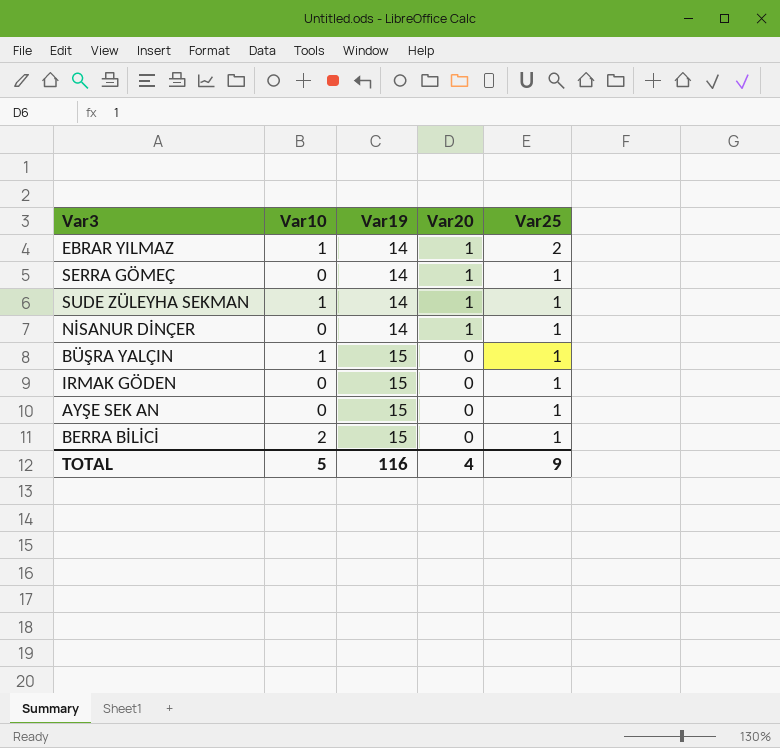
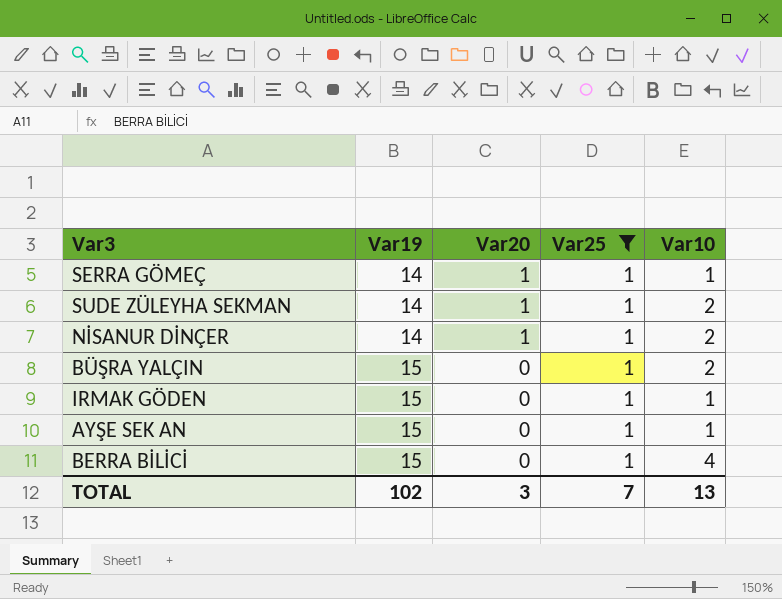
filter: none -> Var25 = 1
column Var10 | position: 2 -> 5
SERRA GÖMEÇ | Var10: 0 -> 1
SUDE ZÜLEYHA SEKMAN | Var10: 1 -> 2
NİSANUR DİNÇER | Var10: 0 -> 2
BÜŞRA YALÇIN | Var10: 1 -> 2
IRMAK GÖDEN | Var10: 0 -> 1
AYŞE SEK AN | Var10: 0 -> 1
BERRA BİLİCİ | Var10: 2 -> 4
TOTAL | Var19: 116 -> 102
TOTAL | Var20: 4 -> 3
TOTAL | Var25: 9 -> 7
TOTAL | Var10: 5 -> 13

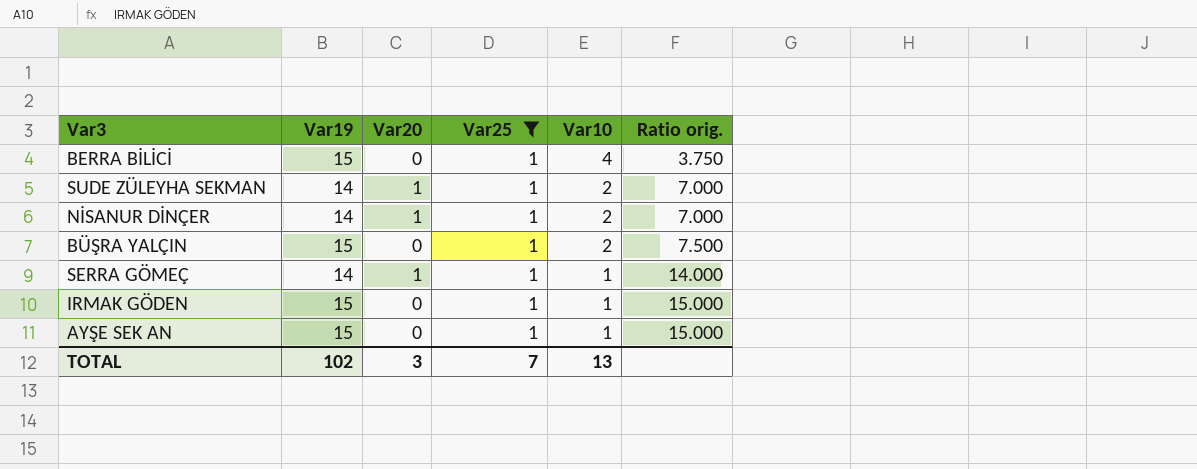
row order: Var19 ascending -> Var10 descending
column Ratio orig. | formula: none -> [Var19] / [Var10]

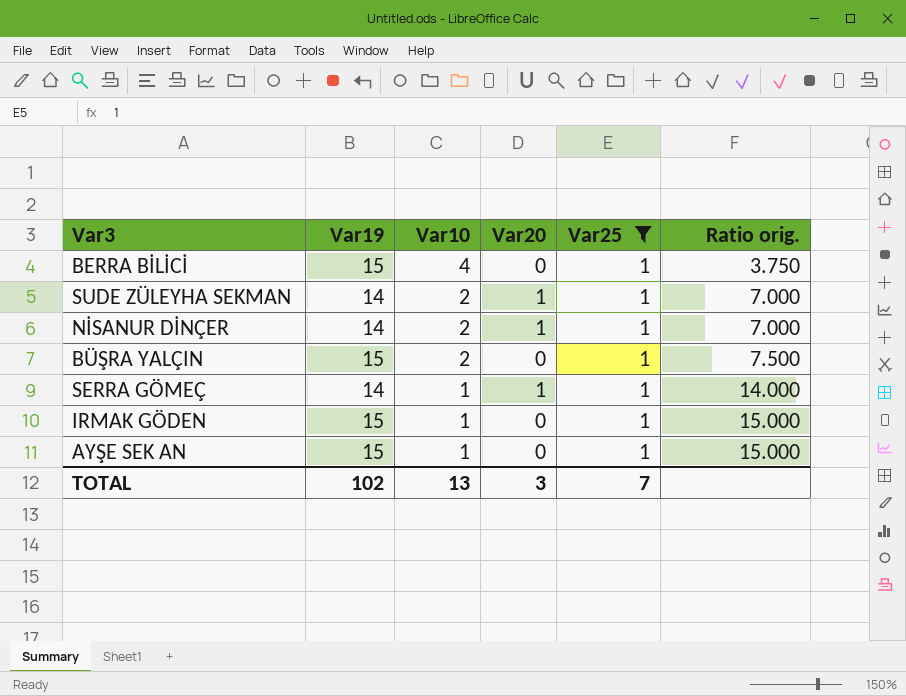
column Var10 | position: 5 -> 3

